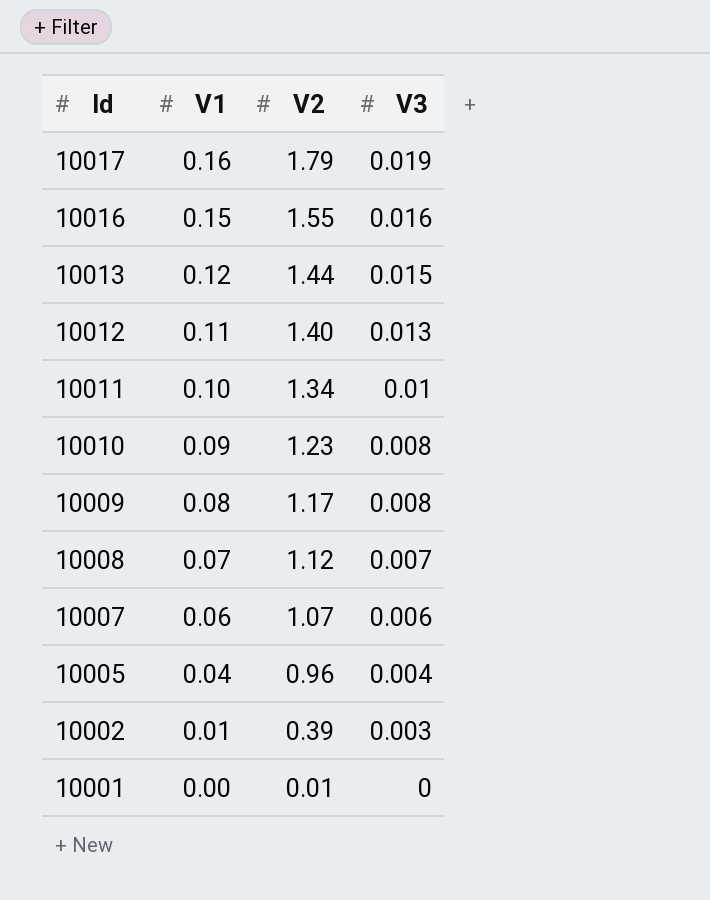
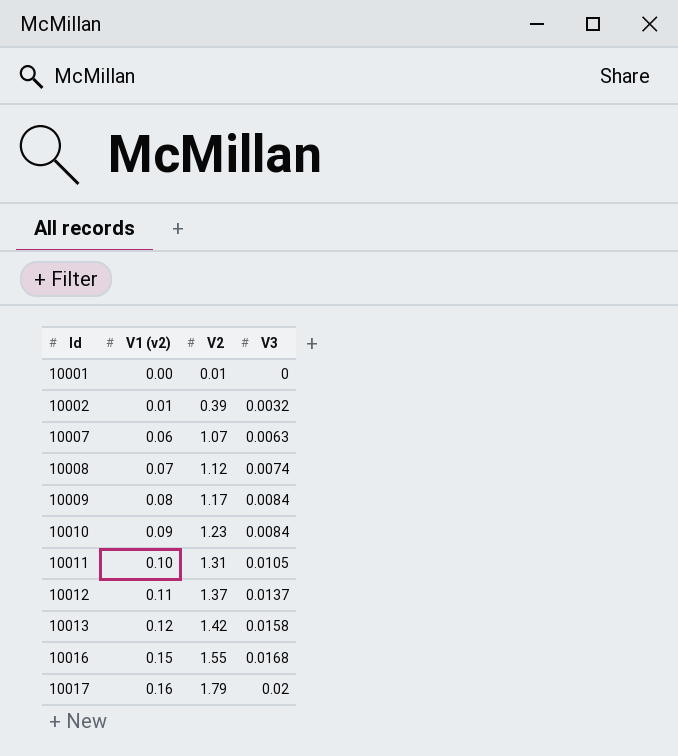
row order: Id descending -> Id ascending
column name: V1 -> V1 (v2)
row 10005: 0.04 | 0.96 | 0.004 -> none
10002 | V3: 0.003 -> 0.0032
10007 | V3: 0.006 -> 0.0063
10008 | V3: 0.007 -> 0.0074
10009 | V3: 0.008 -> 0.0084
10010 | V3: 0.008 -> 0.0084
10011 | V2: 1.34 -> 1.31
10011 | V3: 0.01 -> 0.0105
10012 | V2: 1.40 -> 1.37
10012 | V3: 0.013 -> 0.0137
10013 | V2: 1.44 -> 1.42
10013 | V3: 0.015 -> 0.0158
10016 | V3: 0.016 -> 0.0168
10017 | V3: 0.019 -> 0.02

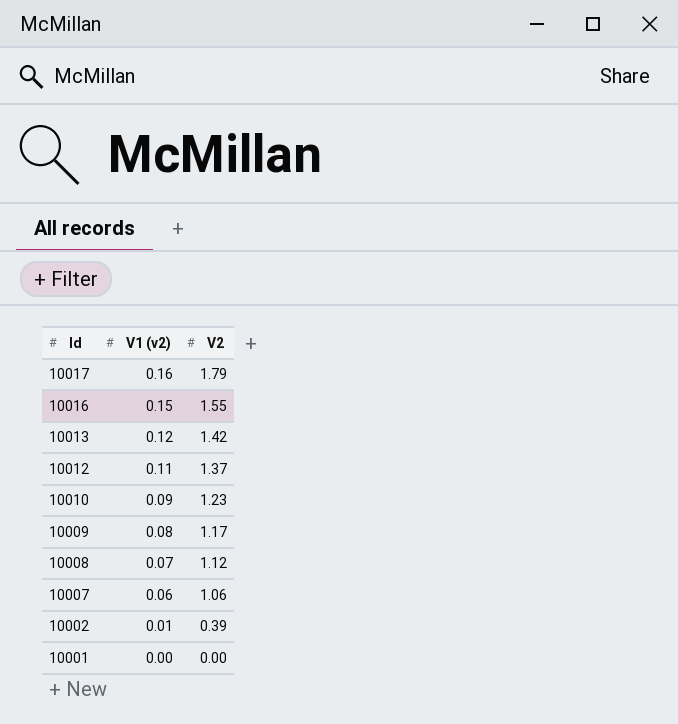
row order: Id ascending -> Id descending
column V3 | position: 4 -> none
row 10011: 0.10 | 1.31 | 0.0105 -> none
10007 | V2: 1.07 -> 1.06
10001 | V2: 0.01 -> 0.00

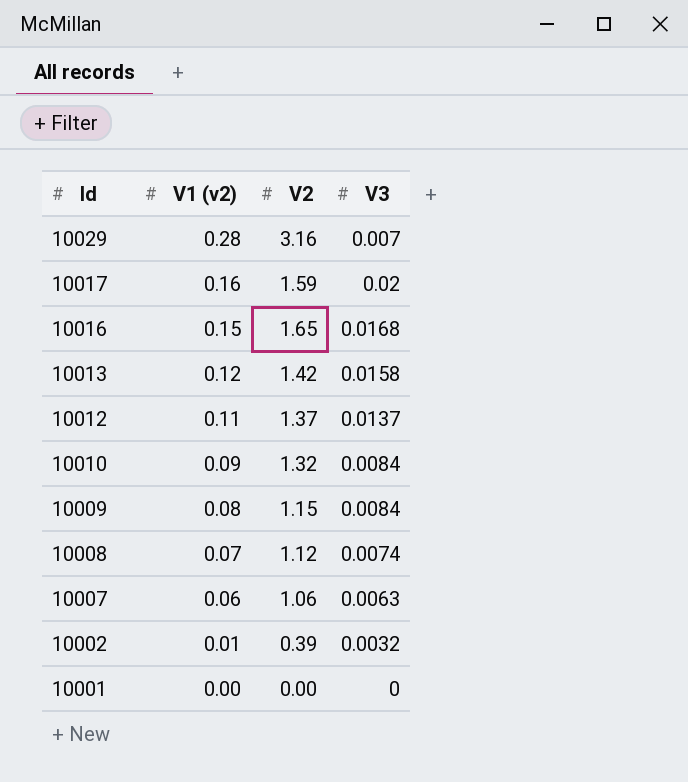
column V3 | position: none -> 4
row 10029: none -> 0.28 | 3.16 | 0.007
10017 | V2: 1.79 -> 1.59
10016 | V2: 1.55 -> 1.65
10010 | V2: 1.23 -> 1.32
10009 | V2: 1.17 -> 1.15

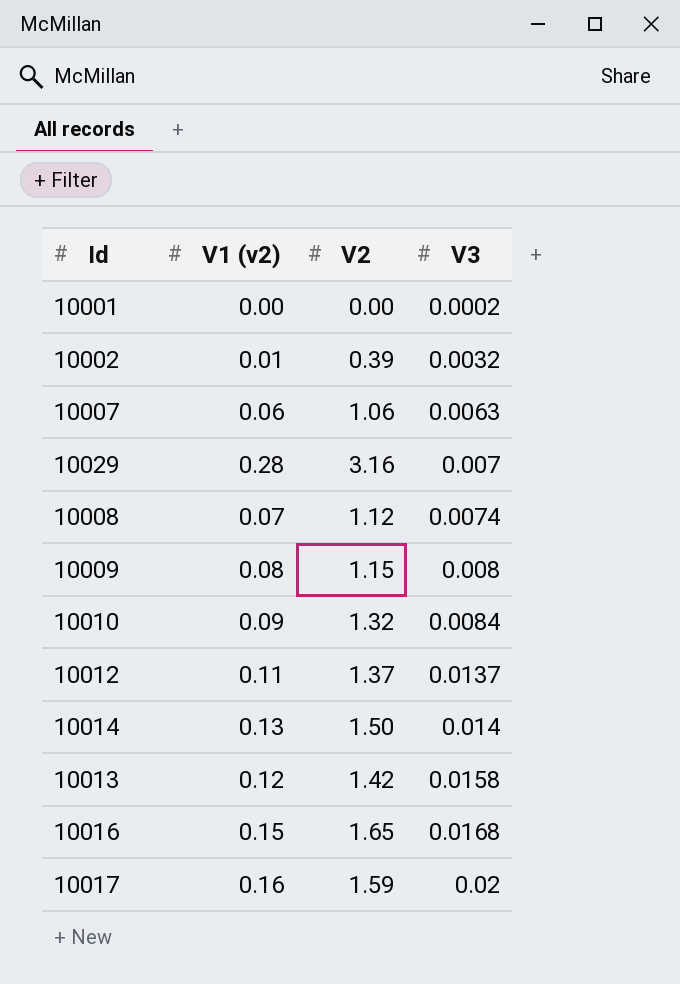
row order: Id descending -> V3 ascending
10001 | V3: 0 -> 0.0002
10009 | V3: 0.0084 -> 0.008
row 10014: none -> 0.13 | 1.50 | 0.014

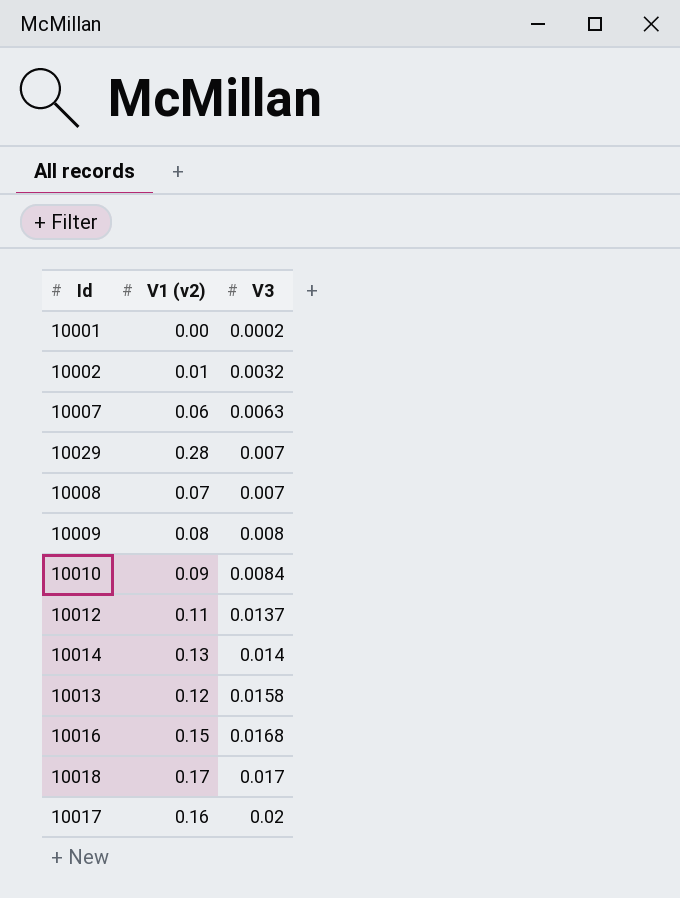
column V2 | position: 3 -> none
10008 | V3: 0.0074 -> 0.007
row 10018: none -> 0.17 | 0.017

